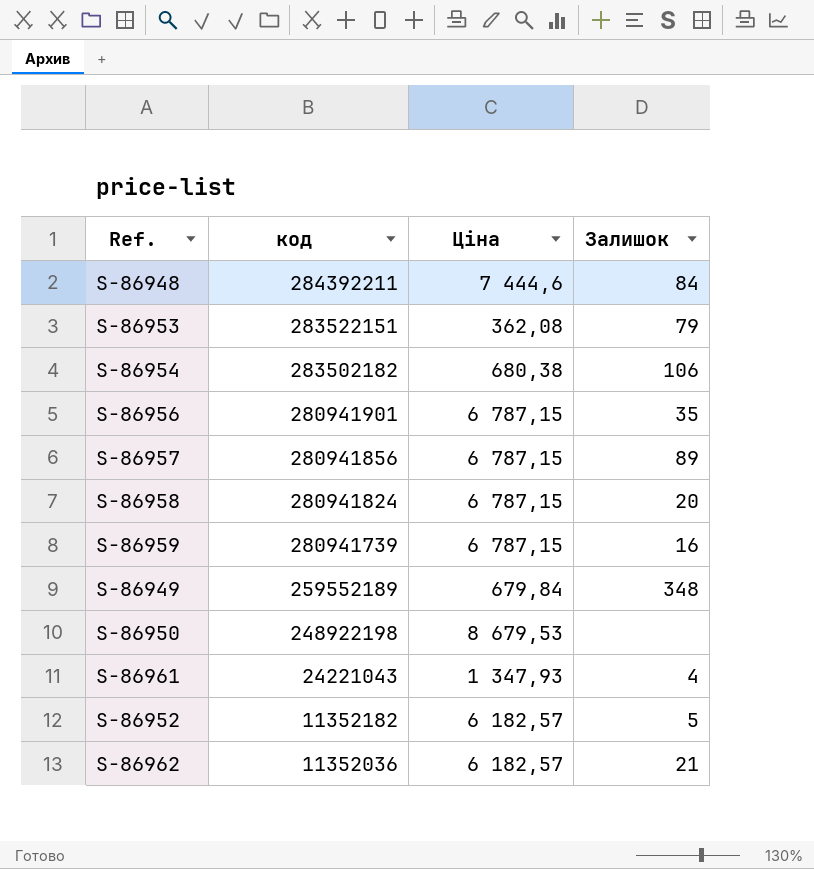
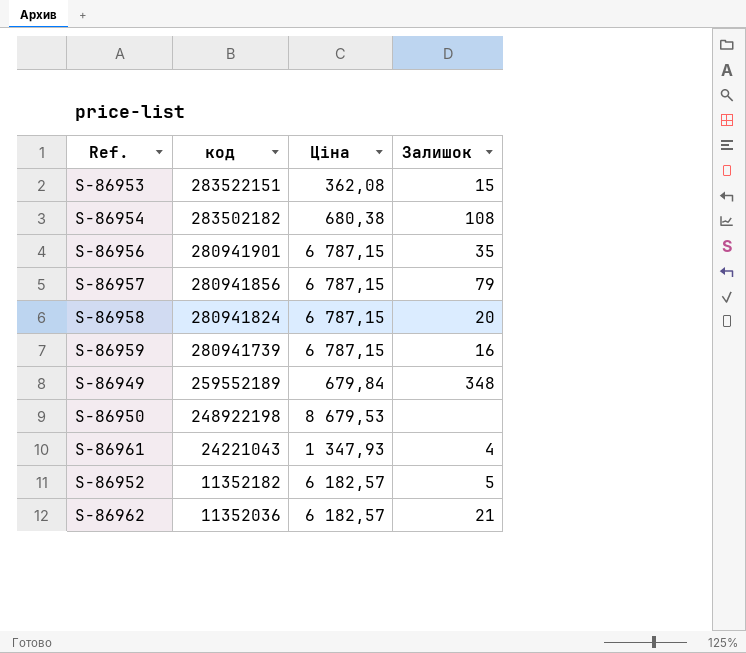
row S-86948: 284392211 | 7 444,6 | 84 -> none
S-86953 | Залишок: 79 -> 15
S-86954 | Залишок: 106 -> 108
S-86957 | Залишок: 89 -> 79

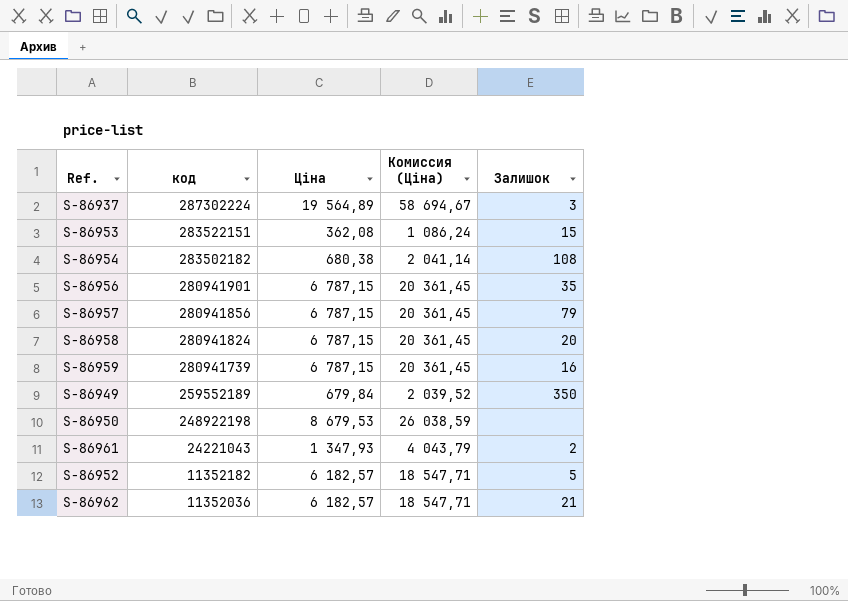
column Комиссия (Ціна) | formula: none -> [Ціна] * 3
row S-86937: none -> 287302224 | 19 564,89 | 58 694,67 | 3
S-86949 | Залишок: 348 -> 350
S-86961 | Залишок: 4 -> 2

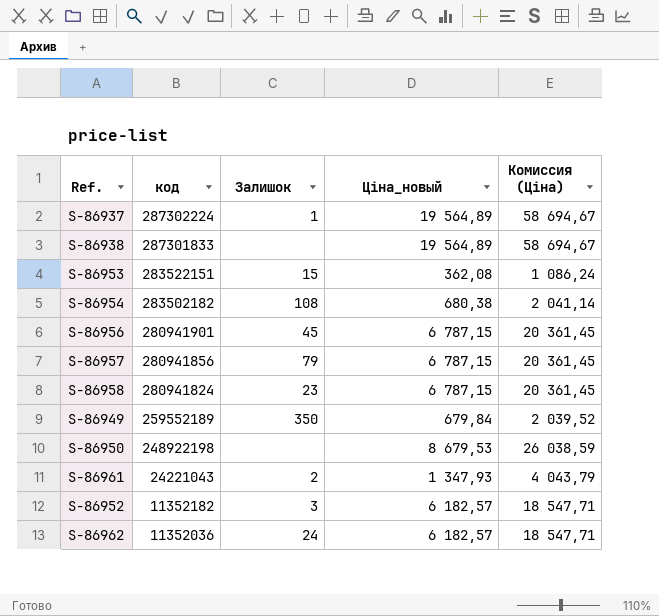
column Залишок | position: 5 -> 3
column name: Ціна -> Ціна_новый
row S-86959: 280941739 | 6 787,15 | 20 361,45 | 16 -> none
S-86937 | Залишок: 3 -> 1
row S-86938: none -> 287301833 | none | 19 564,89 | 58 694,67
S-86956 | Залишок: 35 -> 45
S-86958 | Залишок: 20 -> 23
S-86952 | Залишок: 5 -> 3
S-86962 | Залишок: 21 -> 24

